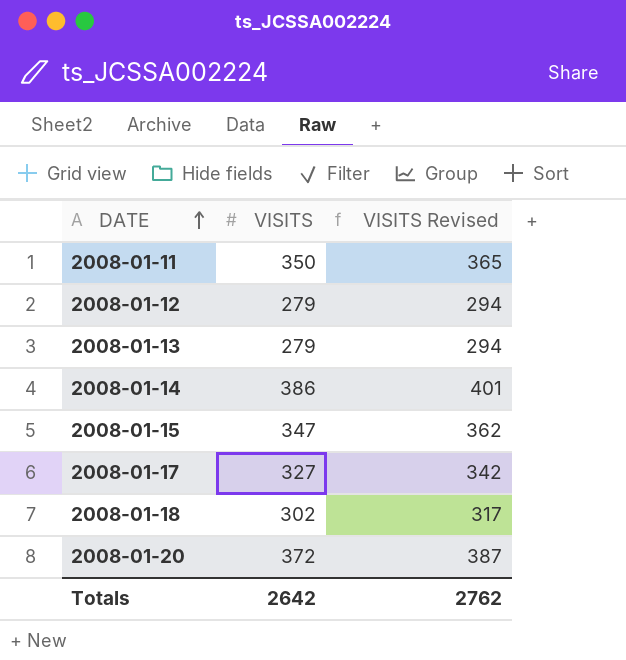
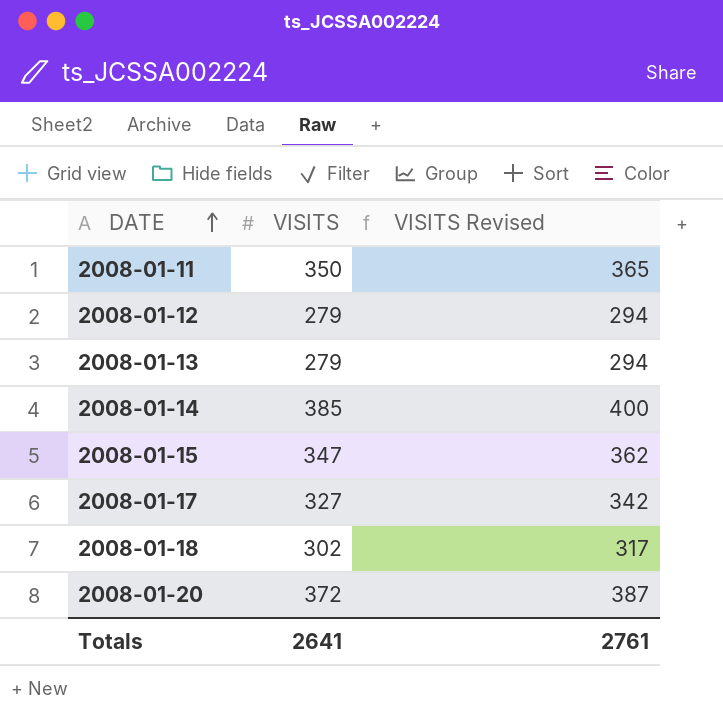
2008-01-14 | VISITS: 386 -> 385
2008-01-14 | VISITS Revised: 401 -> 400
Totals | VISITS: 2642 -> 2641
Totals | VISITS Revised: 2762 -> 2761

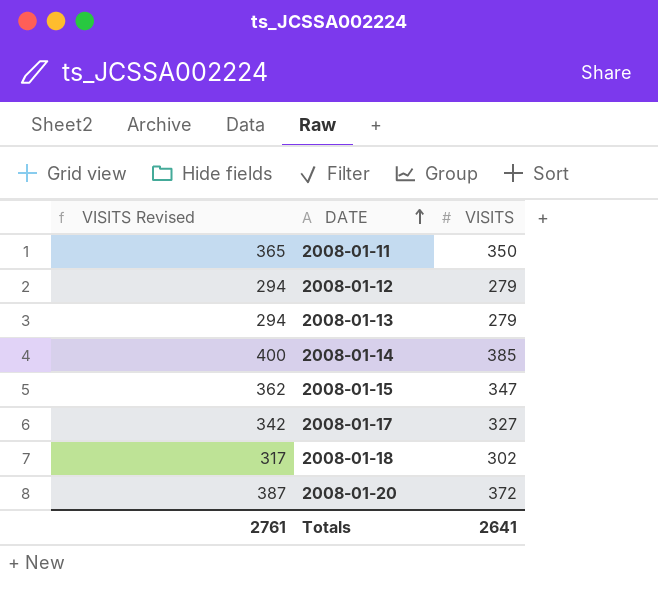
column VISITS Revised | position: 3 -> 1

